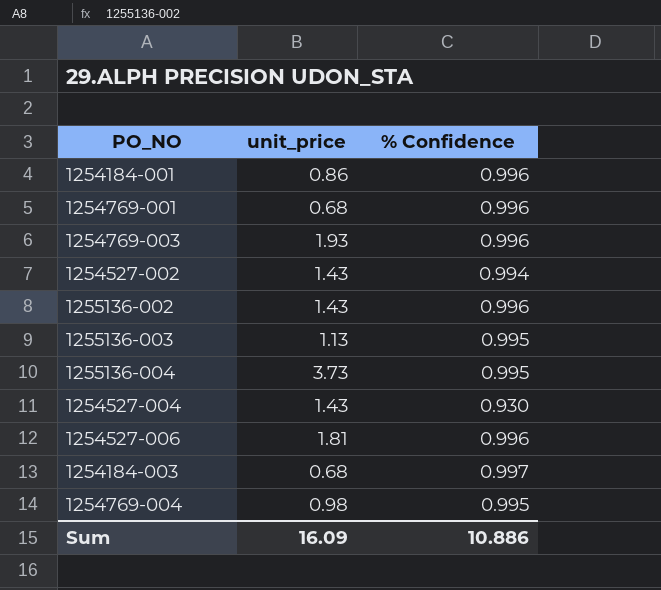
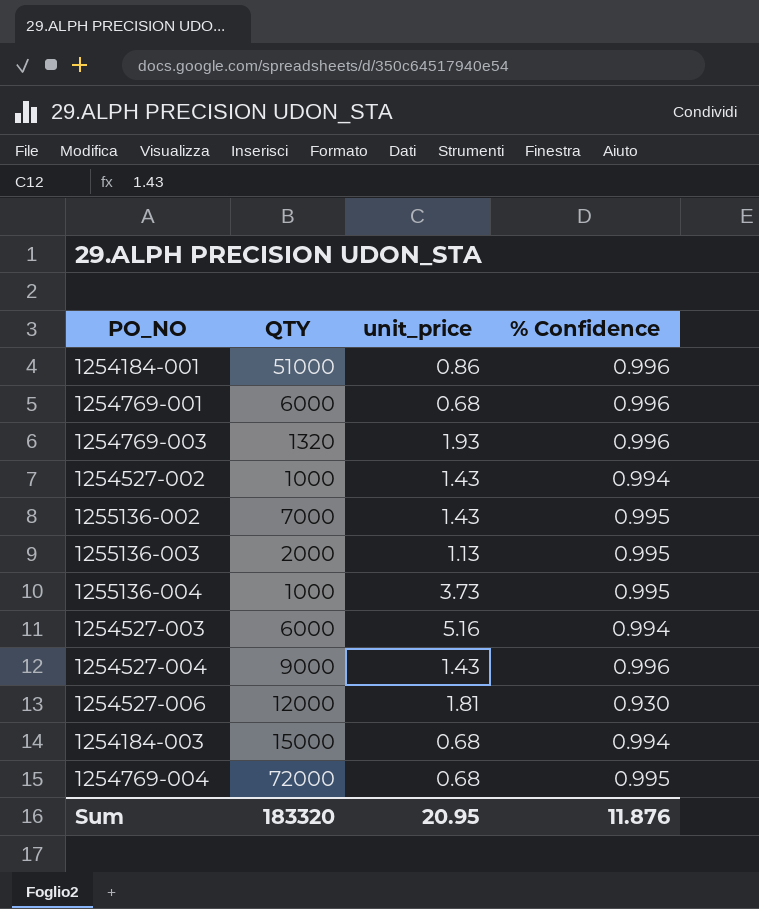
column QTY | position: none -> 2
1255136-002 | % Confidence: 0.996 -> 0.995
row 1254527-003: none -> 6000 | 5.16 | 0.994
1254527-004 | % Confidence: 0.930 -> 0.996
1254527-006 | % Confidence: 0.996 -> 0.930
1254184-003 | % Confidence: 0.997 -> 0.994
1254769-004 | unit_price: 0.98 -> 0.68
Sum | unit_price: 16.09 -> 20.95
Sum | % Confidence: 10.886 -> 11.876

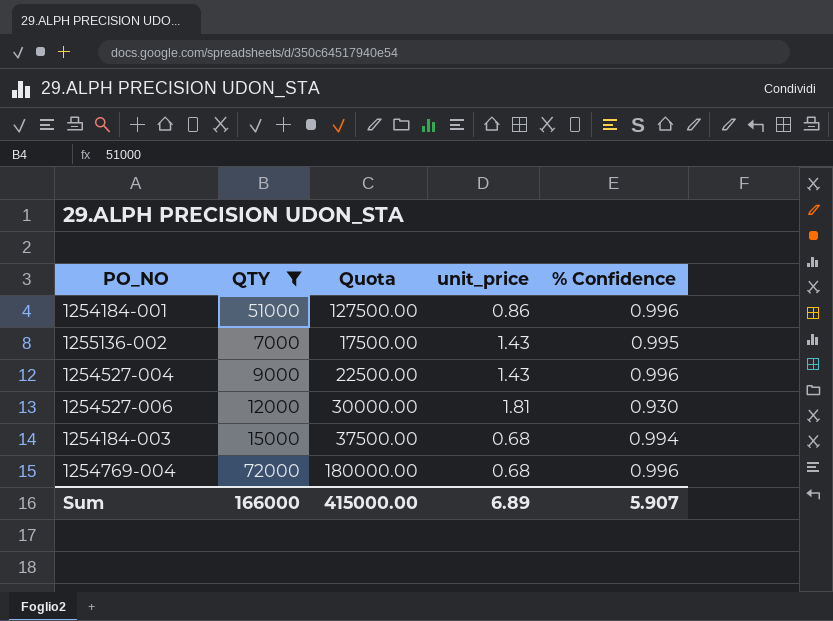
filter: none -> QTY >= 7000
column Quota | formula: none -> [QTY] * 2.5
1254769-004 | % Confidence: 0.995 -> 0.996
Sum | QTY: 183320 -> 166000
Sum | unit_price: 20.95 -> 6.89
Sum | % Confidence: 11.876 -> 5.907

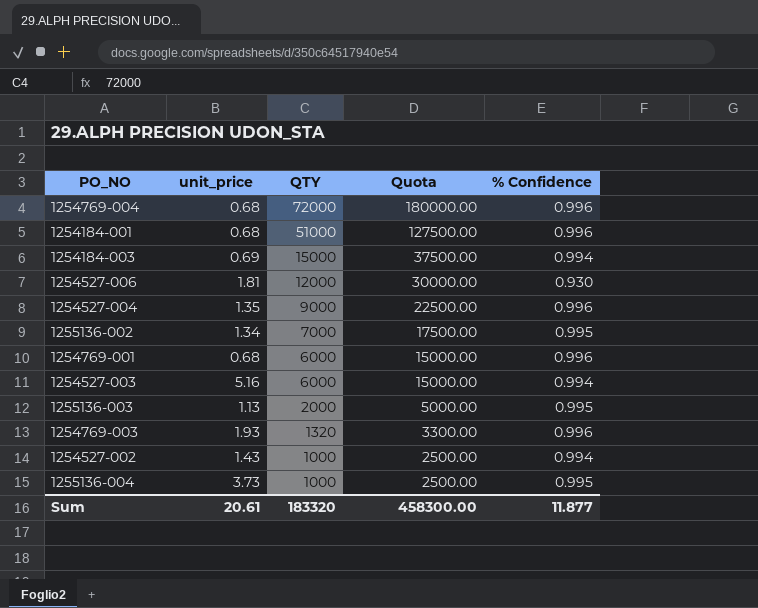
filter: QTY >= 7000 -> none
row order: none -> QTY descending
column unit_price | position: 4 -> 2
1254184-001 | unit_price: 0.86 -> 0.68
1254184-003 | unit_price: 0.68 -> 0.69
1254527-004 | unit_price: 1.43 -> 1.35
1255136-002 | unit_price: 1.43 -> 1.34
Sum | unit_price: 6.89 -> 20.61
Sum | QTY: 166000 -> 183320
Sum | Quota: 415000.00 -> 458300.00
Sum | % Confidence: 5.907 -> 11.877

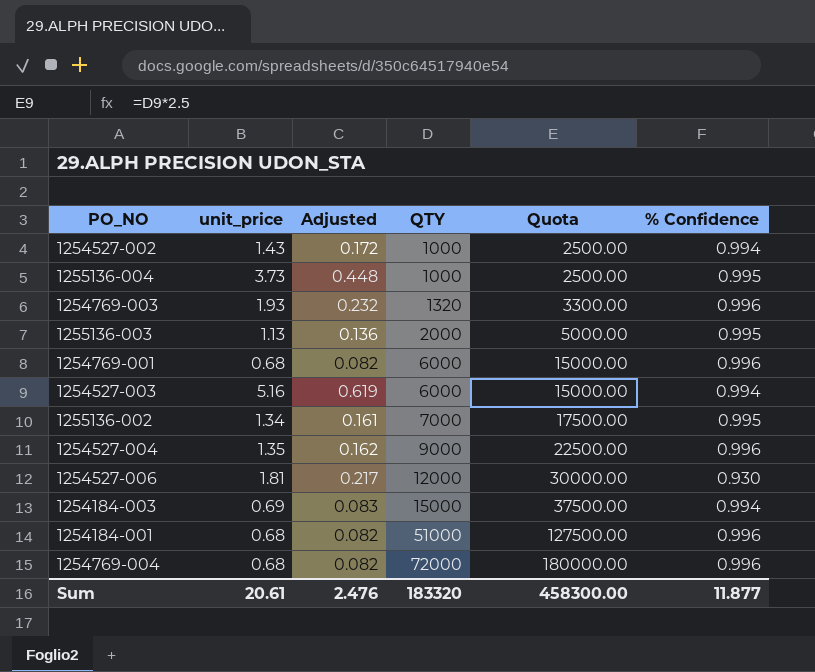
row order: QTY descending -> QTY ascending
column Adjusted | formula: none -> [unit_price] * 0.12

